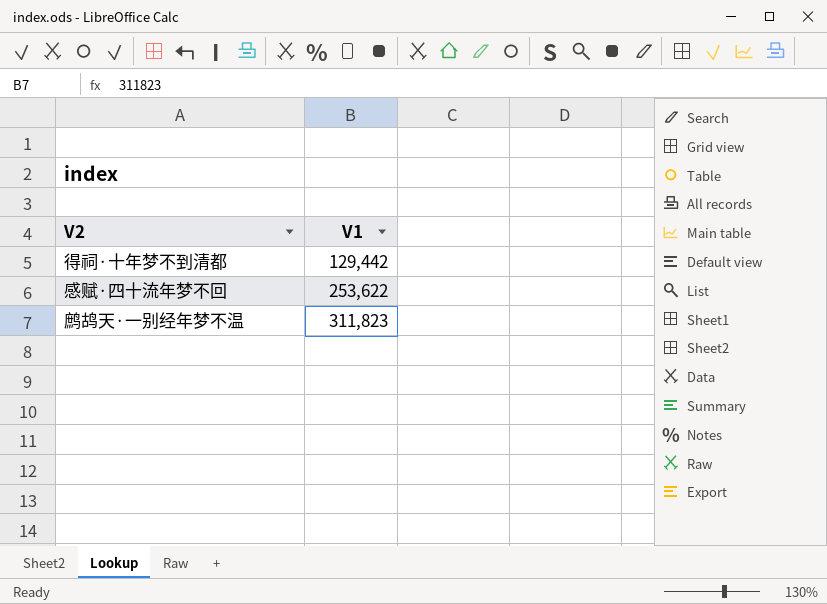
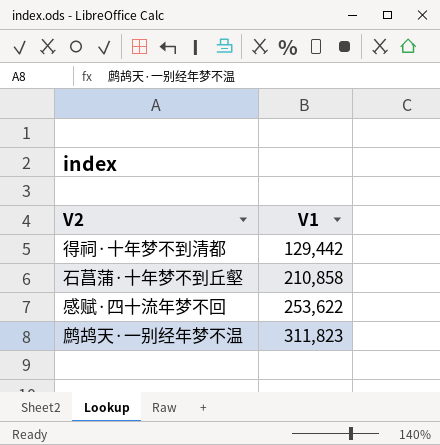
row 石菖蒲·十年梦不到丘壑: none -> 210,858

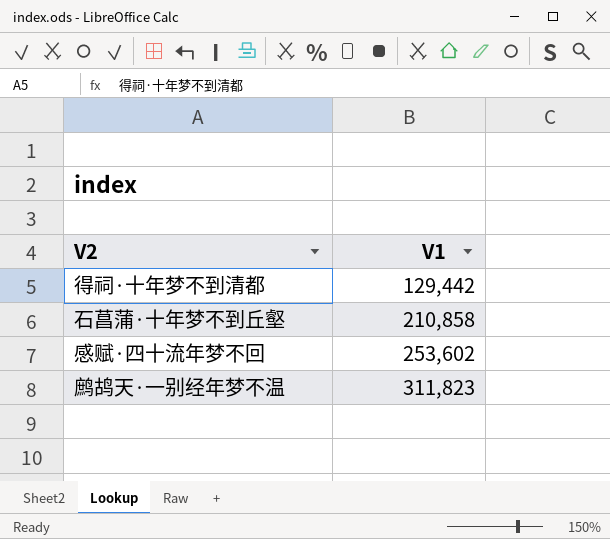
感赋·四十流年梦不回 | V1: 253,622 -> 253,602

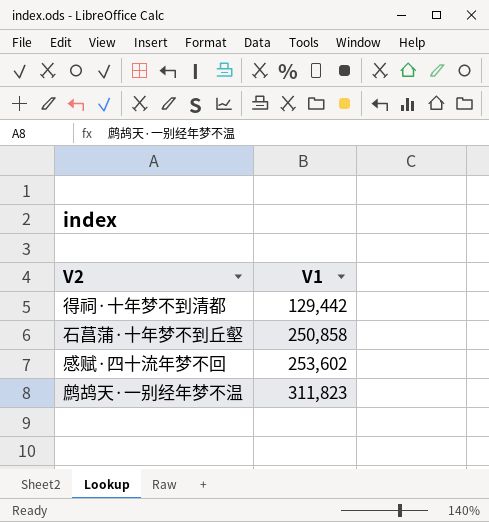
石菖蒲·十年梦不到丘壑 | V1: 210,858 -> 250,858

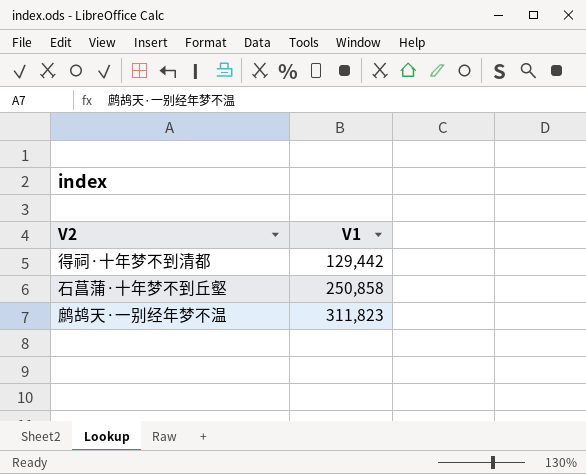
row 感赋·四十流年梦不回: 253,602 -> none

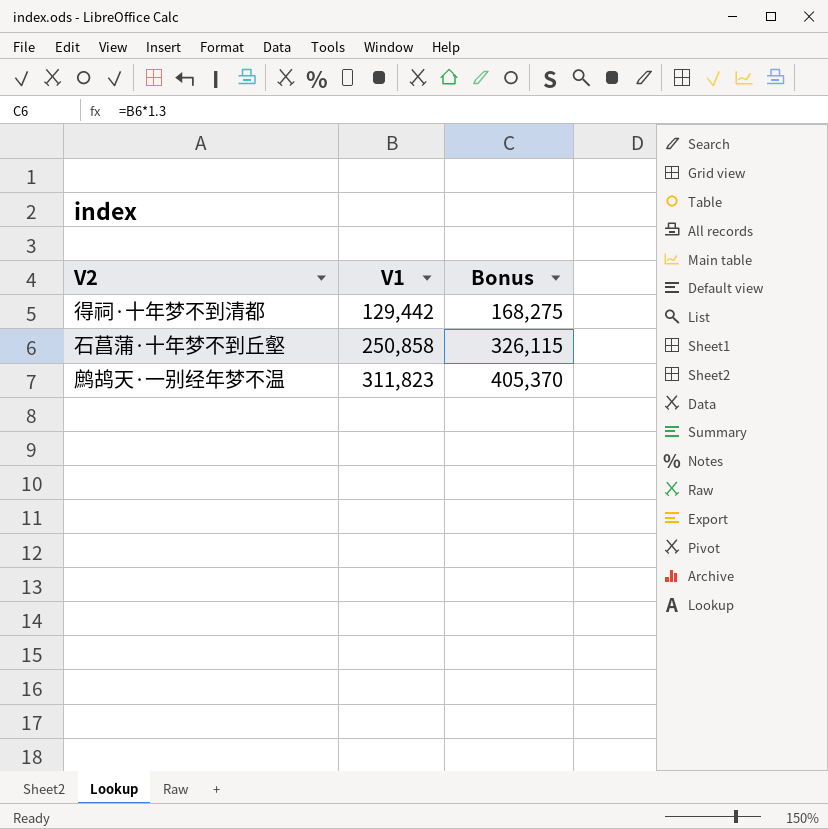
column Bonus | formula: none -> [V1] * 1.3

